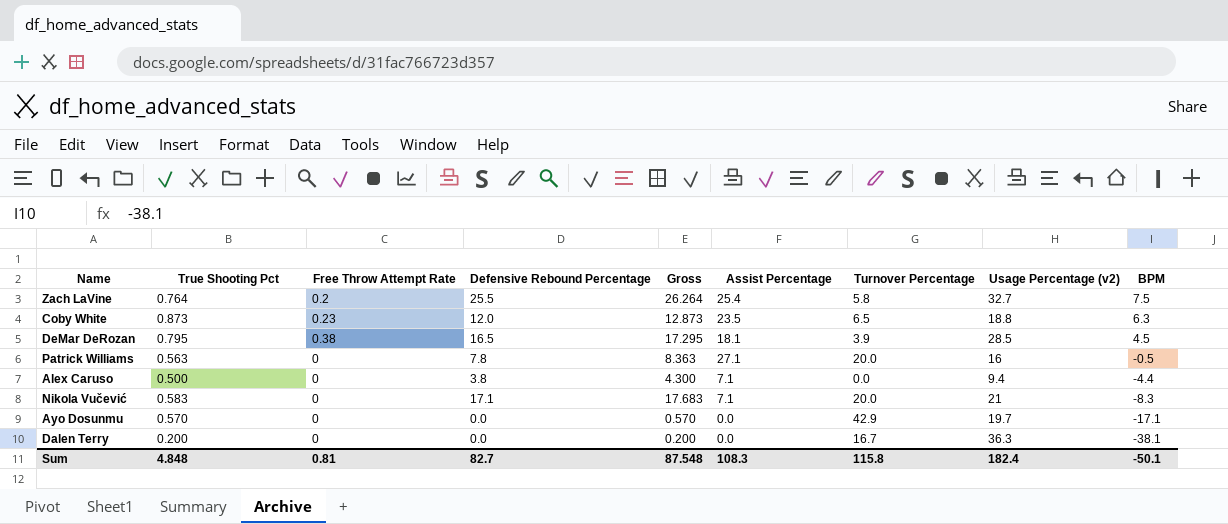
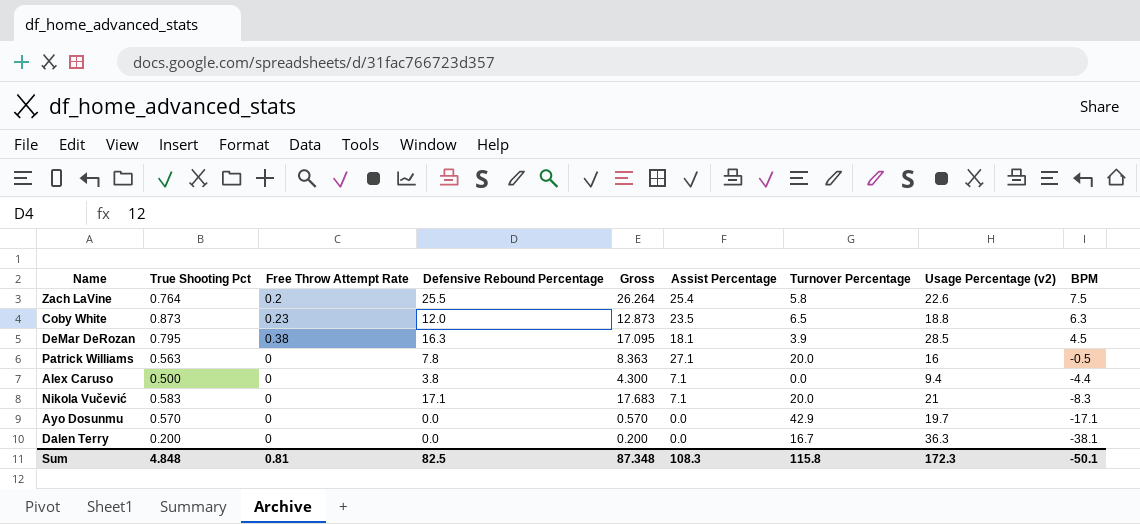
Zach LaVine | Usage Percentage (v2): 32.7 -> 22.6
DeMar DeRozan | Defensive Rebound Percentage: 16.5 -> 16.3
DeMar DeRozan | Gross: 17.295 -> 17.095
Sum | Defensive Rebound Percentage: 82.7 -> 82.5
Sum | Gross: 87.548 -> 87.348
Sum | Usage Percentage (v2): 182.4 -> 172.3

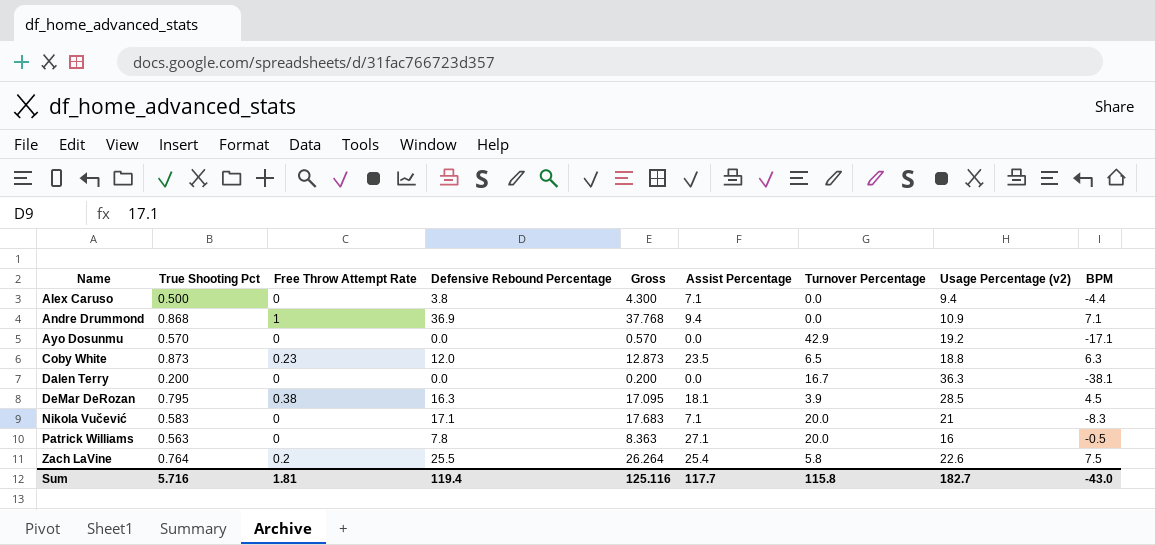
row order: BPM descending -> Name ascending
row Andre Drummond: none -> 0.868 | 1 | 36.9 | 37.768 | 9.4 | 0.0 | 10.9 | 7.1
Ayo Dosunmu | Usage Percentage (v2): 19.7 -> 19.2
Sum | True Shooting Pct: 4.848 -> 5.716
Sum | Free Throw Attempt Rate: 0.81 -> 1.81
Sum | Defensive Rebound Percentage: 82.5 -> 119.4
Sum | Gross: 87.348 -> 125.116
Sum | Assist Percentage: 108.3 -> 117.7
Sum | Usage Percentage (v2): 172.3 -> 182.7
Sum | BPM: -50.1 -> -43.0

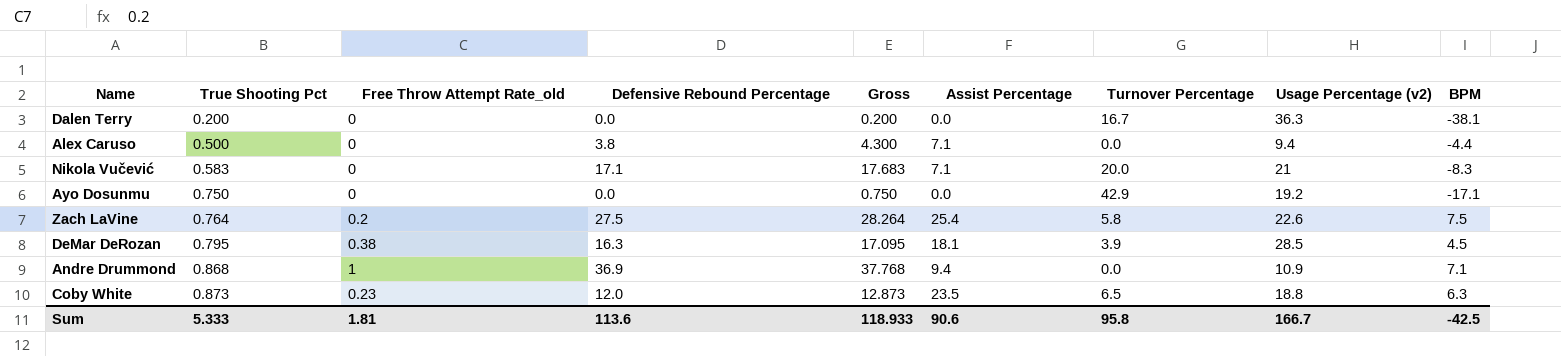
row order: Name ascending -> True Shooting Pct ascending
column name: Free Throw Attempt Rate -> Free Throw Attempt Rate_old
row Patrick Williams: 0.563 | 0 | 7.8 | 8.363 | 27.1 | 20.0 | 16 | -0.5 -> none
Ayo Dosunmu | True Shooting Pct: 0.570 -> 0.750
Ayo Dosunmu | Gross: 0.570 -> 0.750
Zach LaVine | Defensive Rebound Percentage: 25.5 -> 27.5
Zach LaVine | Gross: 26.264 -> 28.264
Sum | True Shooting Pct: 5.716 -> 5.333
Sum | Defensive Rebound Percentage: 119.4 -> 113.6
Sum | Gross: 125.116 -> 118.933
Sum | Assist Percentage: 117.7 -> 90.6
Sum | Turnover Percentage: 115.8 -> 95.8
Sum | Usage Percentage (v2): 182.7 -> 166.7
Sum | BPM: -43.0 -> -42.5

